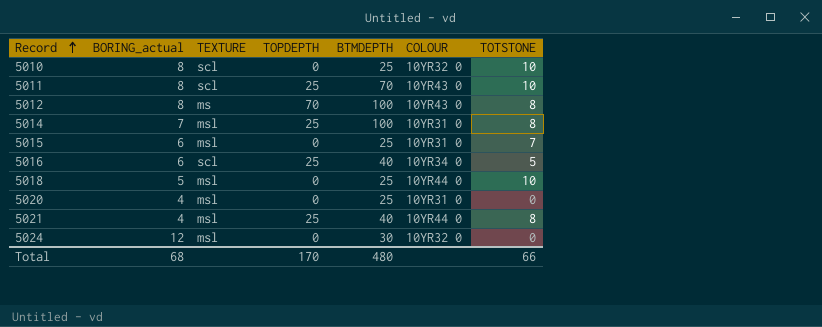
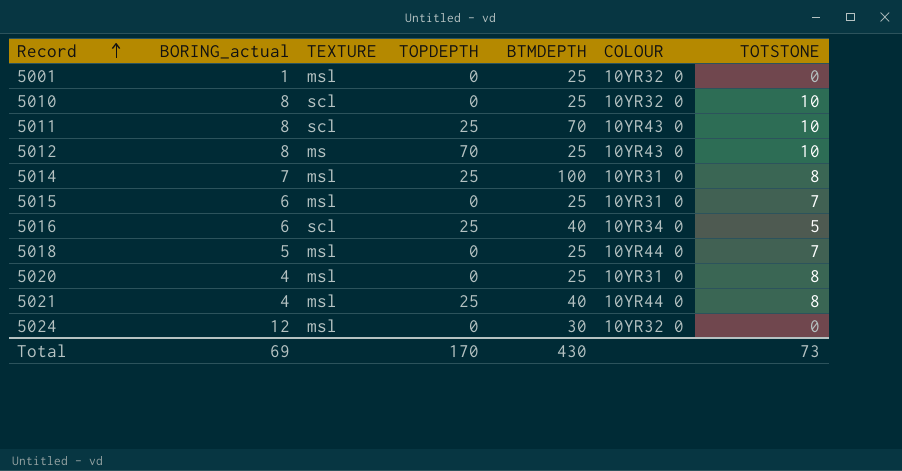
row 5001: none -> 1 | msl | 0 | 25 | 10YR32 0 | 0
5012 | BTMDEPTH: 100 -> 25
5012 | TOTSTONE: 8 -> 10
5018 | TOTSTONE: 10 -> 7
5020 | TOTSTONE: 0 -> 8
Total | BORING_actual: 68 -> 69
Total | BTMDEPTH: 480 -> 430
Total | TOTSTONE: 66 -> 73

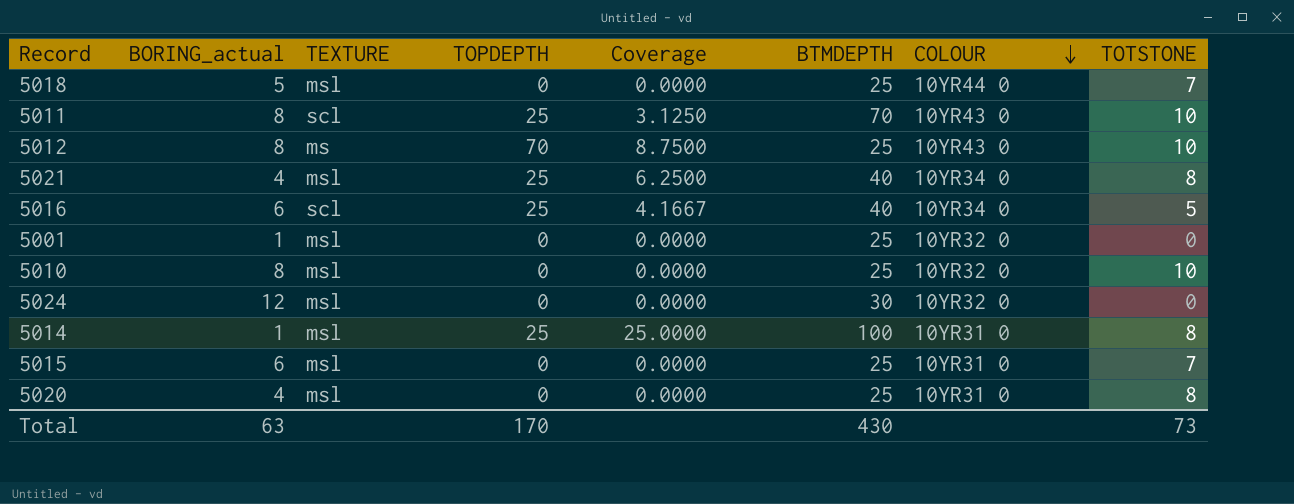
row order: Record ascending -> COLOUR descending
column Coverage | formula: none -> [TOPDEPTH] / [BORING_actual]
5021 | COLOUR: 10YR44 0 -> 10YR34 0
5010 | TEXTURE: scl -> msl
5014 | BORING_actual: 7 -> 1
Total | BORING_actual: 69 -> 63

